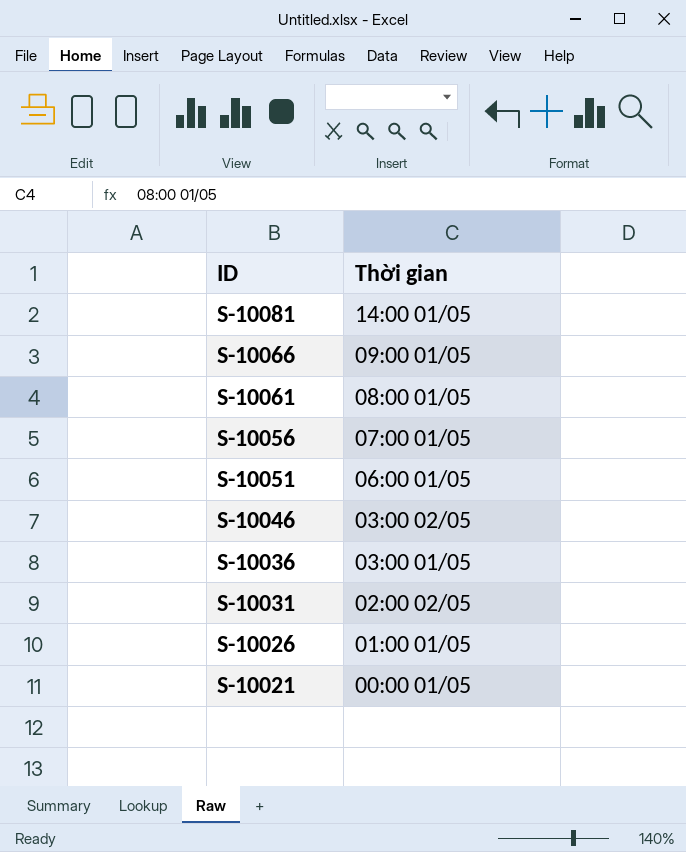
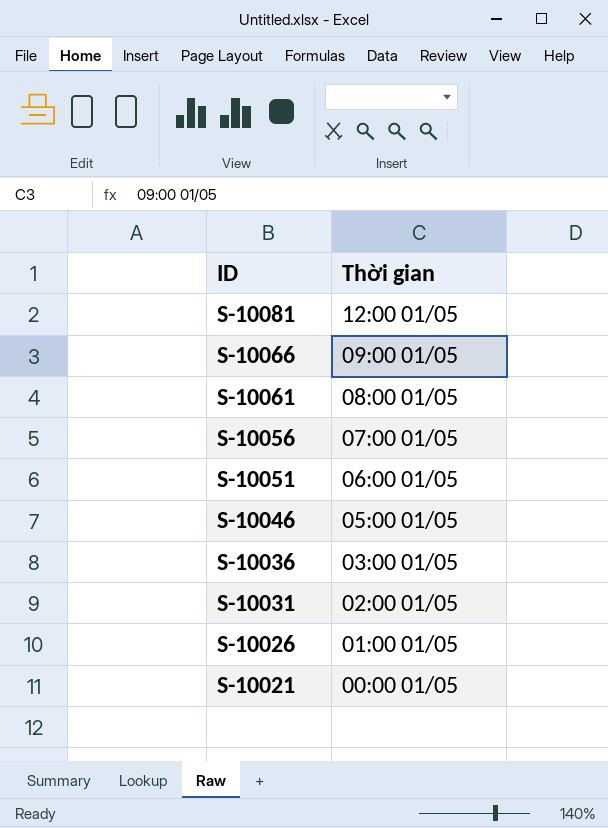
S-10081 | Thời gian: 14:00 01/05 -> 12:00 01/05
S-10046 | Thời gian: 03:00 02/05 -> 05:00 01/05
S-10031 | Thời gian: 02:00 02/05 -> 02:00 01/05

